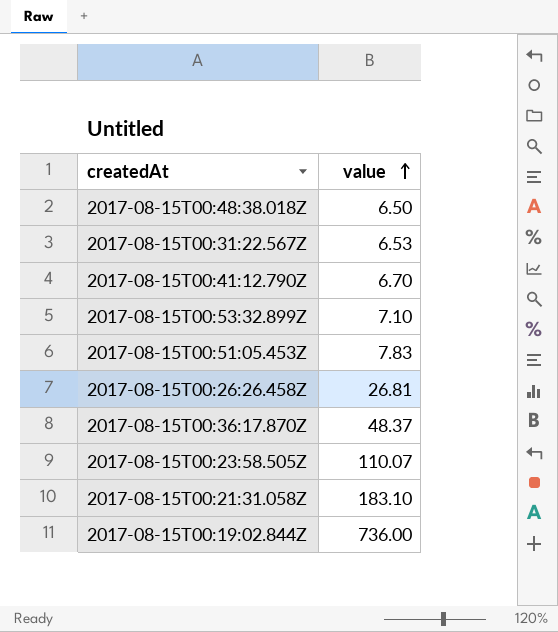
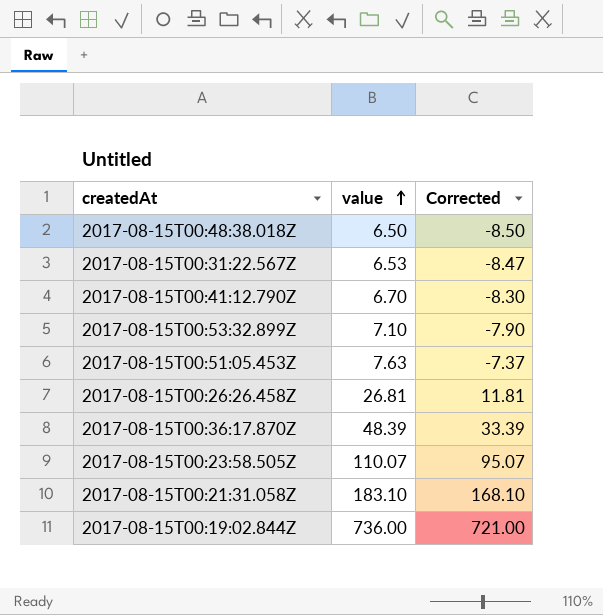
column Corrected | formula: none -> [value] - 15
2017-08-15T00:51:05.453Z | value: 7.83 -> 7.63
2017-08-15T00:36:17.870Z | value: 48.37 -> 48.39

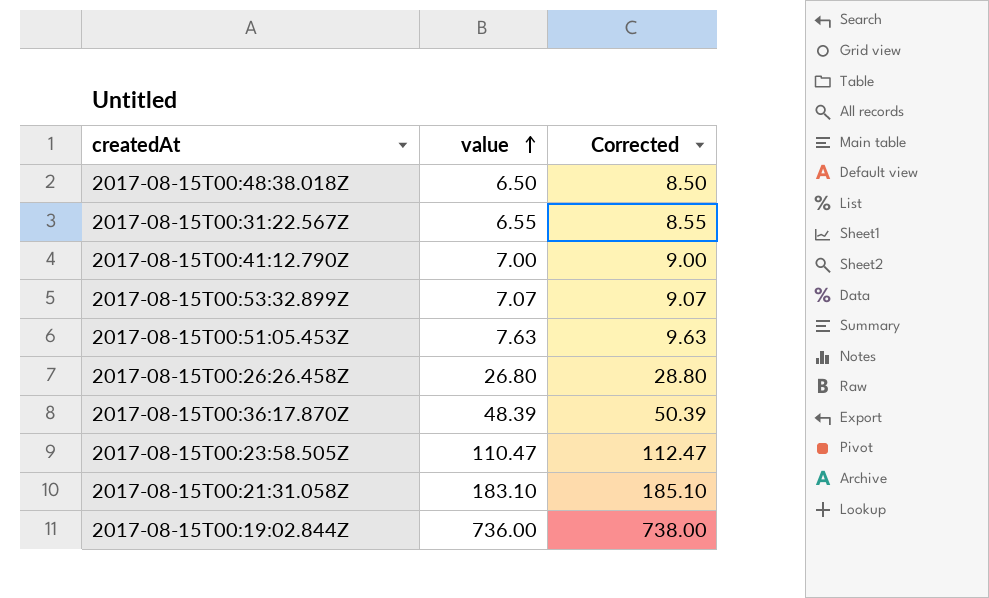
column Corrected | formula: [value] - 15 -> [value] + 2
2017-08-15T00:31:22.567Z | value: 6.53 -> 6.55
2017-08-15T00:41:12.790Z | value: 6.70 -> 7.00
2017-08-15T00:53:32.899Z | value: 7.10 -> 7.07
2017-08-15T00:26:26.458Z | value: 26.81 -> 26.80
2017-08-15T00:23:58.505Z | value: 110.07 -> 110.47

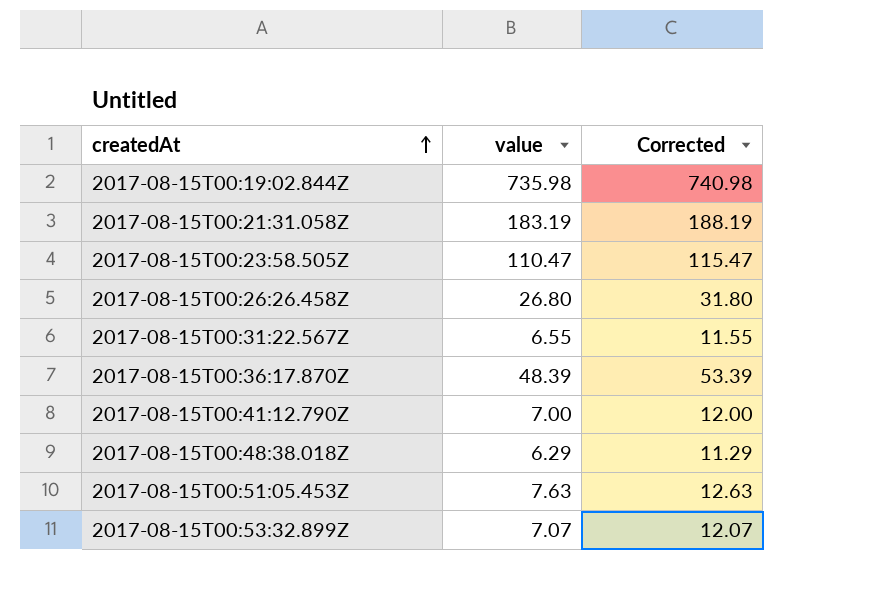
row order: value ascending -> createdAt ascending
column Corrected | formula: [value] + 2 -> [value] + 5
2017-08-15T00:19:02.844Z | value: 736.00 -> 735.98
2017-08-15T00:21:31.058Z | value: 183.10 -> 183.19
2017-08-15T00:48:38.018Z | value: 6.50 -> 6.29

